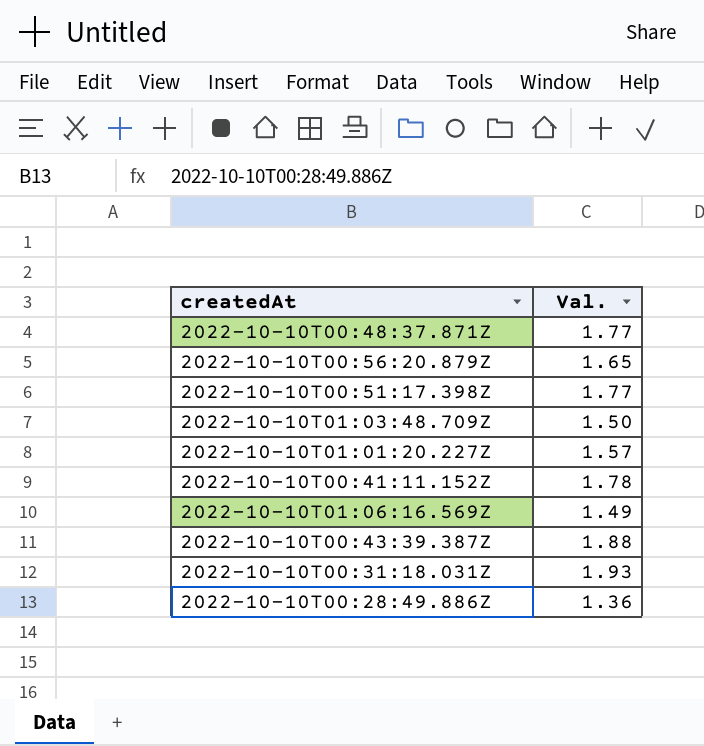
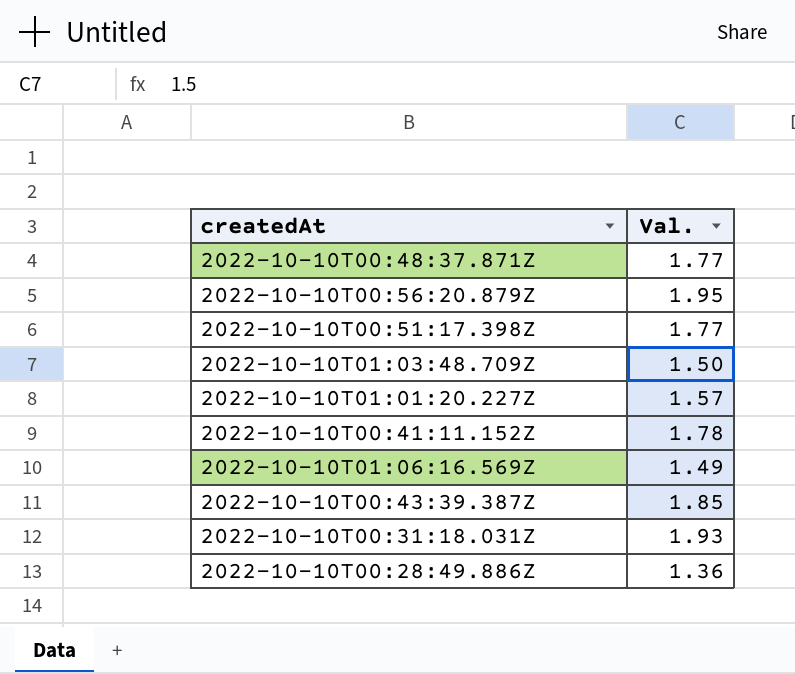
2022-10-10T00:56:20.879Z | Val.: 1.65 -> 1.95
2022-10-10T00:43:39.387Z | Val.: 1.88 -> 1.85

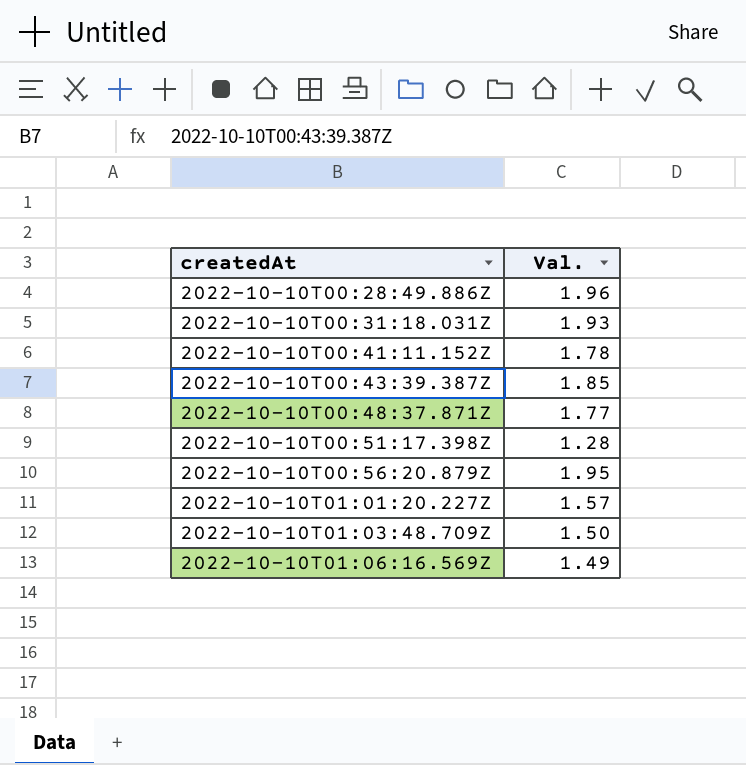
row order: none -> createdAt ascending
2022-10-10T00:28:49.886Z | Val.: 1.36 -> 1.96
2022-10-10T00:51:17.398Z | Val.: 1.77 -> 1.28

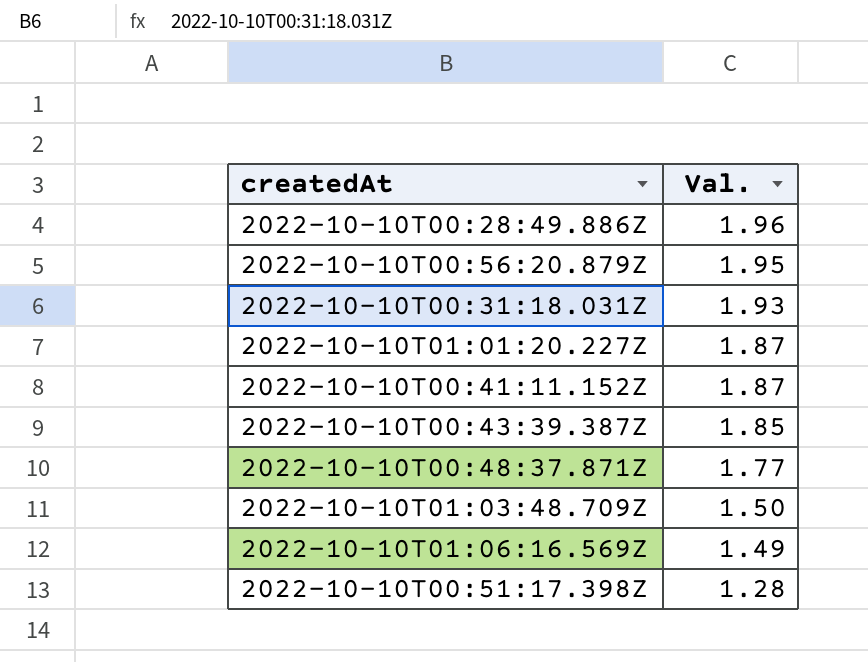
row order: createdAt ascending -> Val. descending
2022-10-10T01:01:20.227Z | Val.: 1.57 -> 1.87
2022-10-10T00:41:11.152Z | Val.: 1.78 -> 1.87

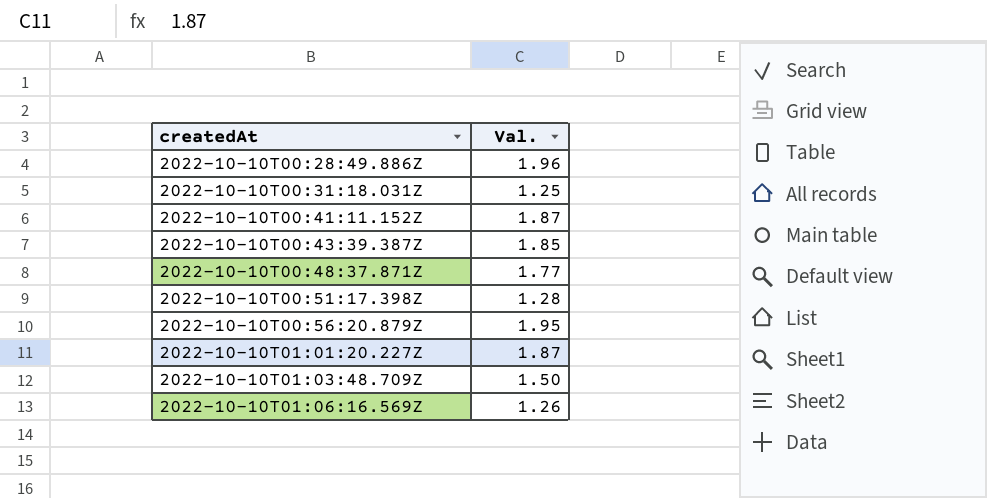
row order: Val. descending -> createdAt ascending
2022-10-10T00:31:18.031Z | Val.: 1.93 -> 1.25
2022-10-10T01:06:16.569Z | Val.: 1.49 -> 1.26

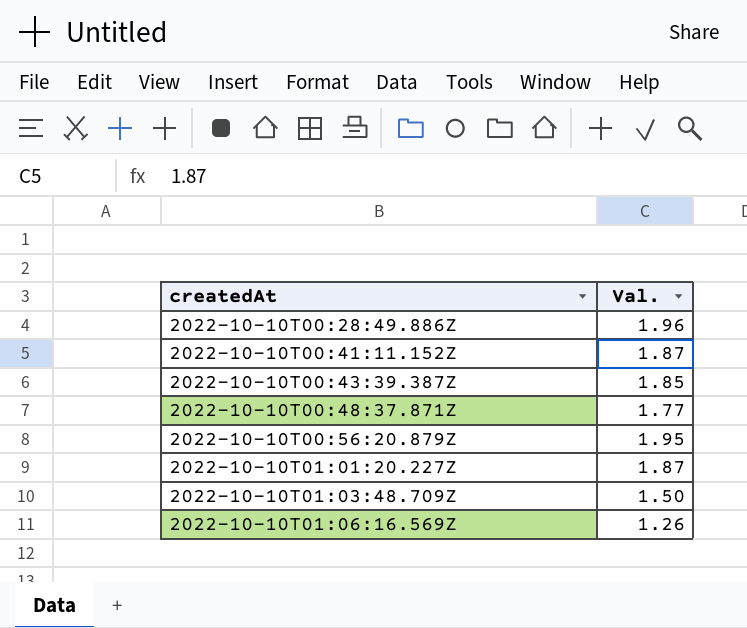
row 2022-10-10T00:31:18.031Z: 1.25 -> none
row 2022-10-10T00:51:17.398Z: 1.28 -> none

